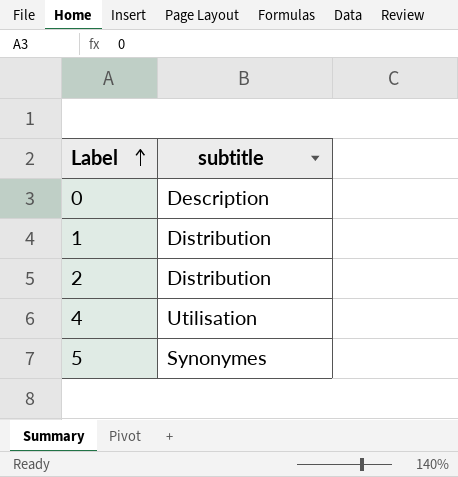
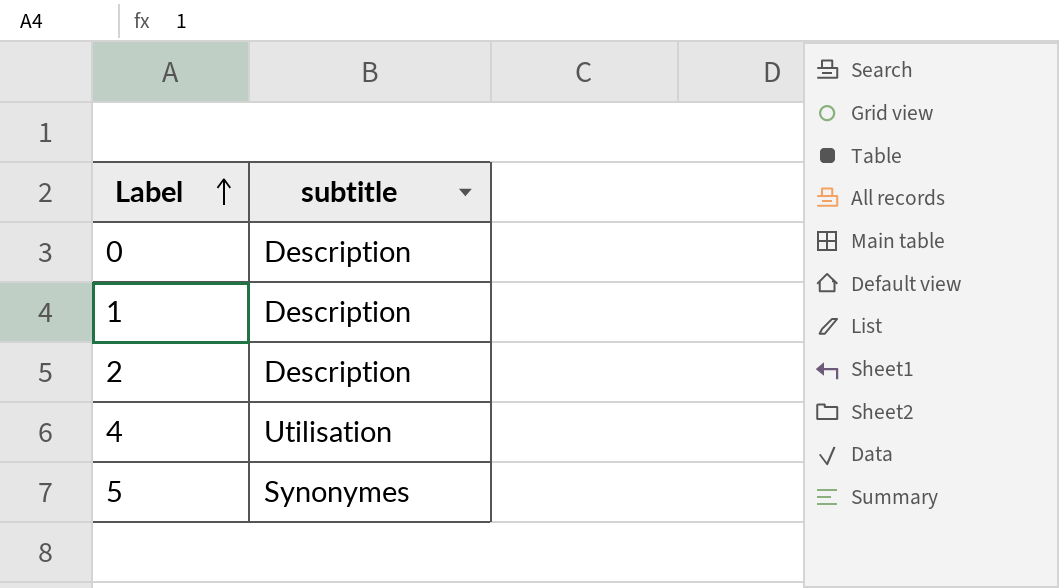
1 | subtitle: Distribution -> Description
2 | subtitle: Distribution -> Description

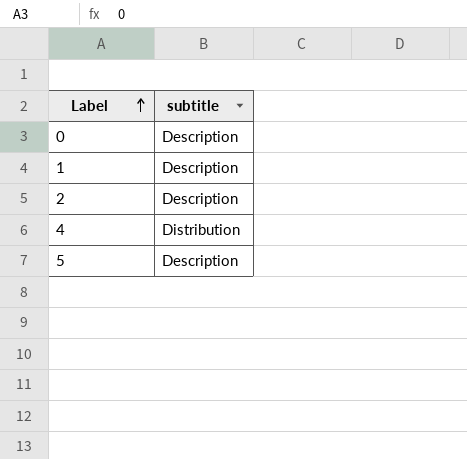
4 | subtitle: Utilisation -> Distribution
5 | subtitle: Synonymes -> Description

